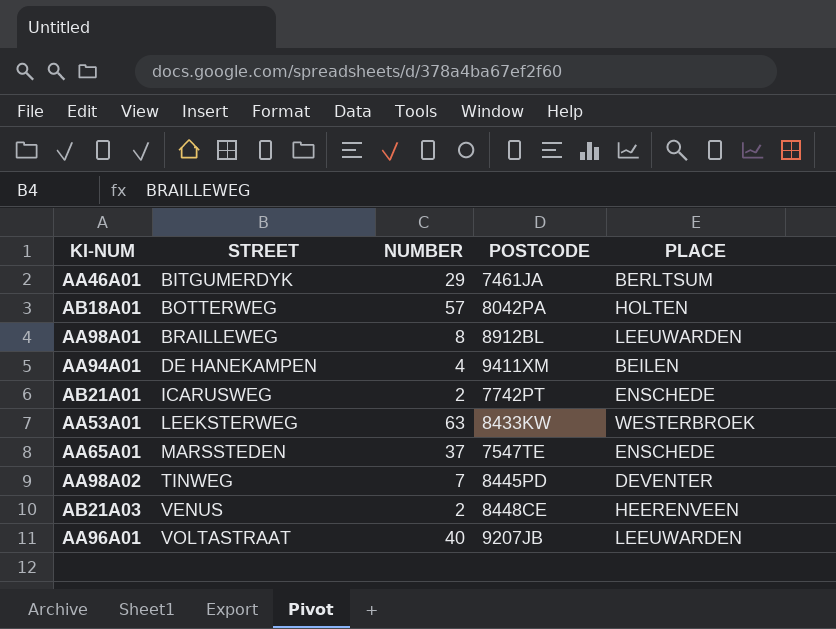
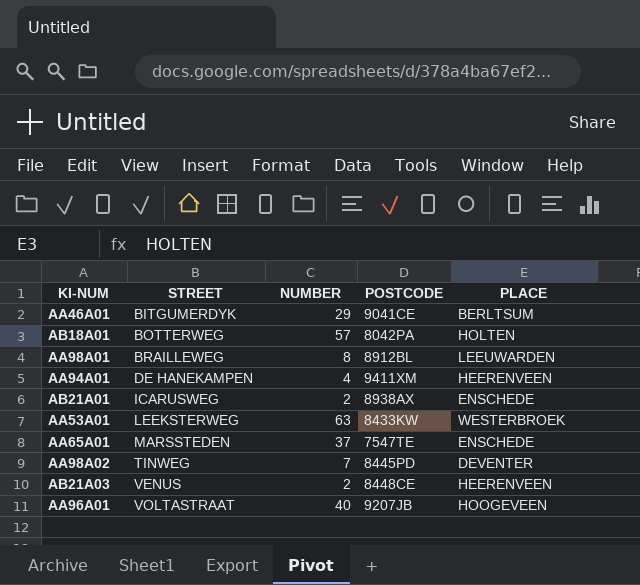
AA46A01 | POSTCODE: 7461JA -> 9041CE
AA94A01 | PLACE: BEILEN -> HEERENVEEN
AB21A01 | POSTCODE: 7742PT -> 8938AX
AA96A01 | PLACE: LEEUWARDEN -> HOOGEVEEN

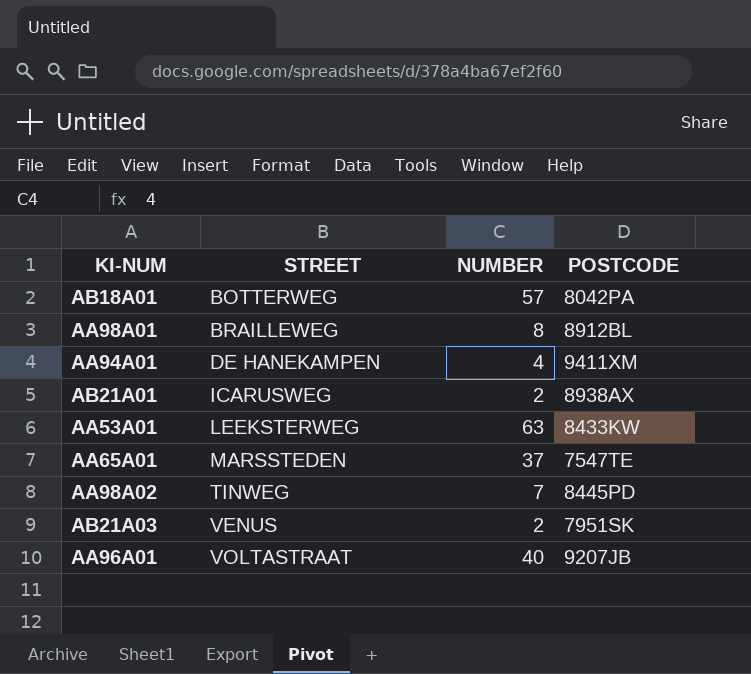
column PLACE | position: 5 -> none
row AA46A01: BITGUMERDYK | 29 | 9041CE | BERLTSUM -> none
AB21A03 | POSTCODE: 8448CE -> 7951SK

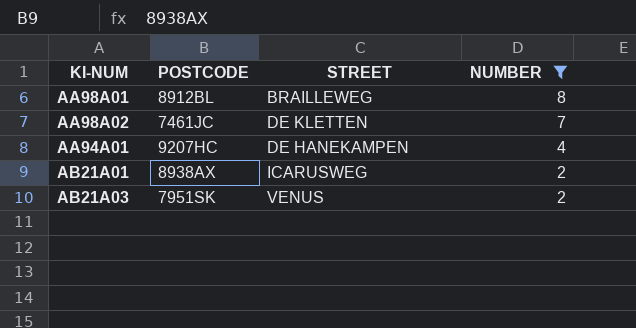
filter: none -> NUMBER <= 8
row order: STREET ascending -> NUMBER descending
column POSTCODE | position: 4 -> 2
AA98A02 | POSTCODE: 8445PD -> 7461JC
AA98A02 | STREET: TINWEG -> DE KLETTEN
AA94A01 | POSTCODE: 9411XM -> 9207HC

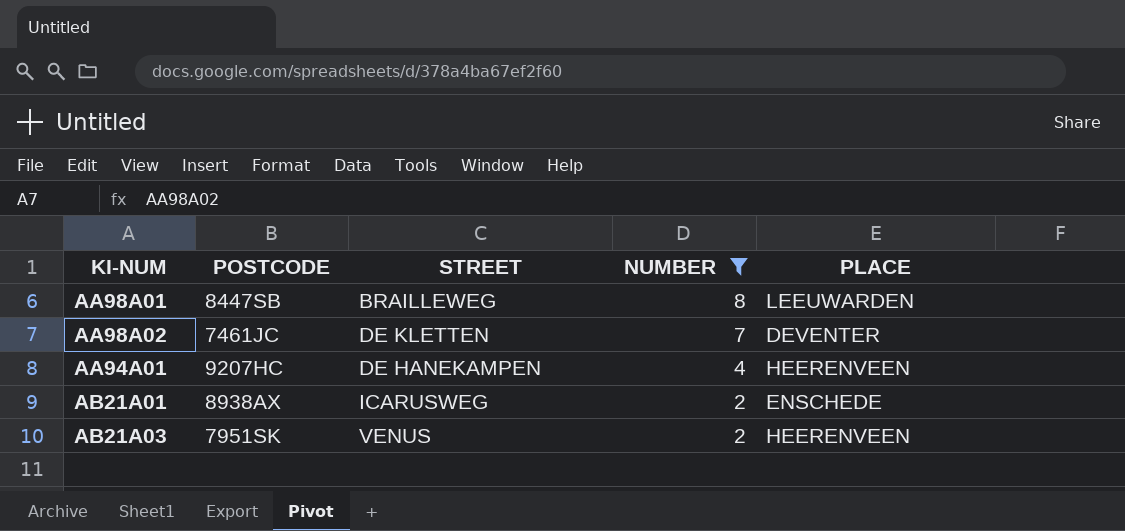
column PLACE | position: none -> 5
AA98A01 | POSTCODE: 8912BL -> 8447SB

